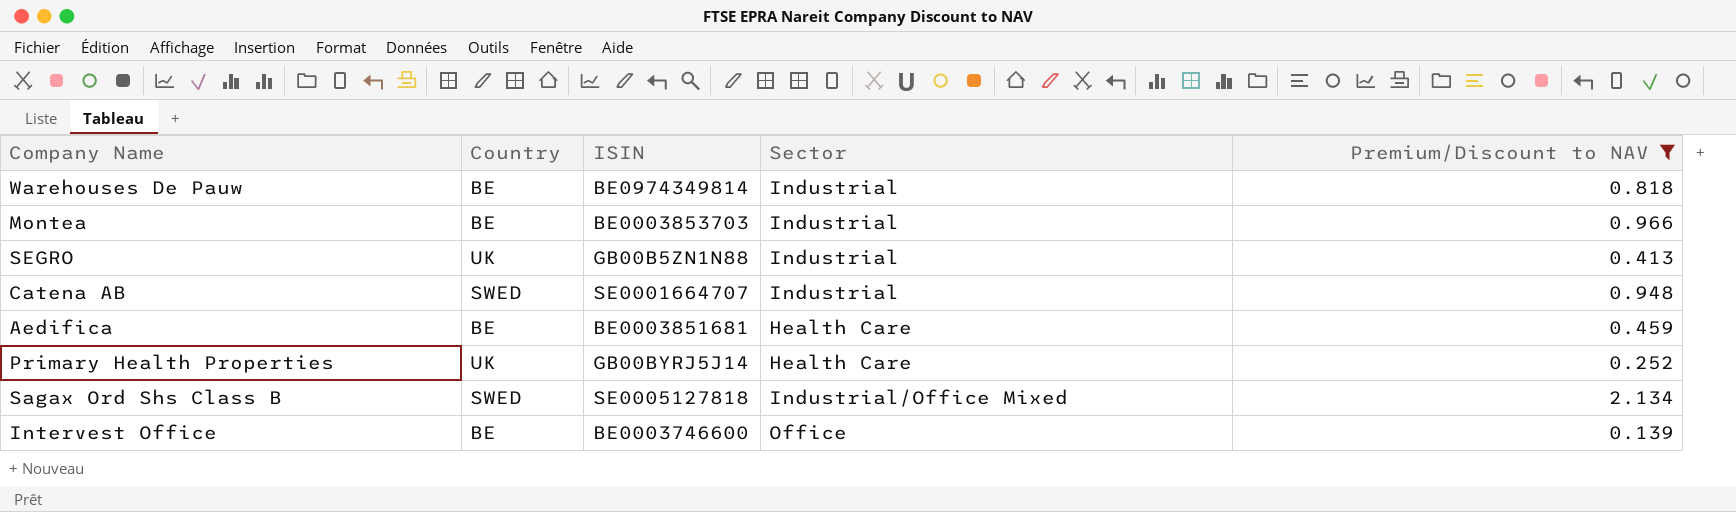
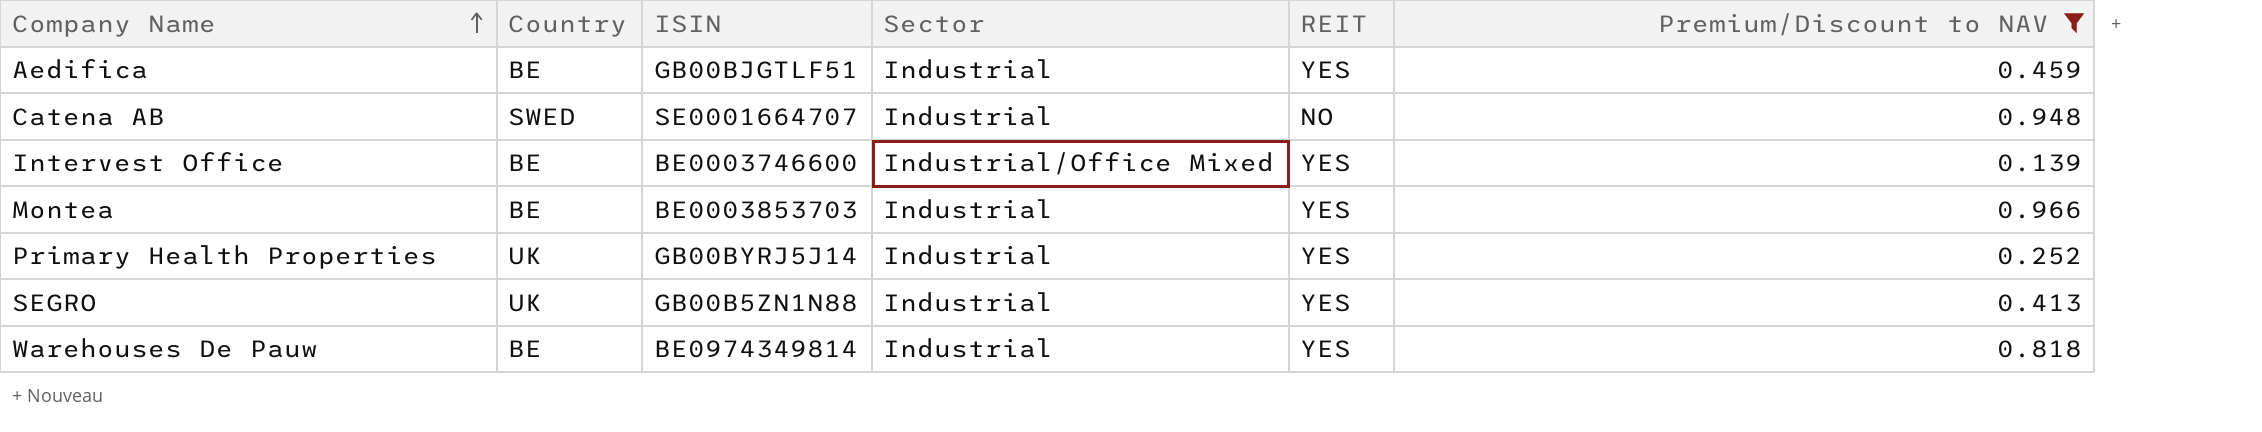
row order: none -> Company Name ascending
column REIT | position: none -> 5
row Sagax Ord Shs Class B: SWED | SE0005127818 | Industrial/Office Mixed | 2.134 -> none
Aedifica | ISIN: BE0003851681 -> GB00BJGTLF51
Aedifica | Sector: Health Care -> Industrial
Intervest Office | Sector: Office -> Industrial/Office Mixed
Primary Health Properties | Sector: Health Care -> Industrial

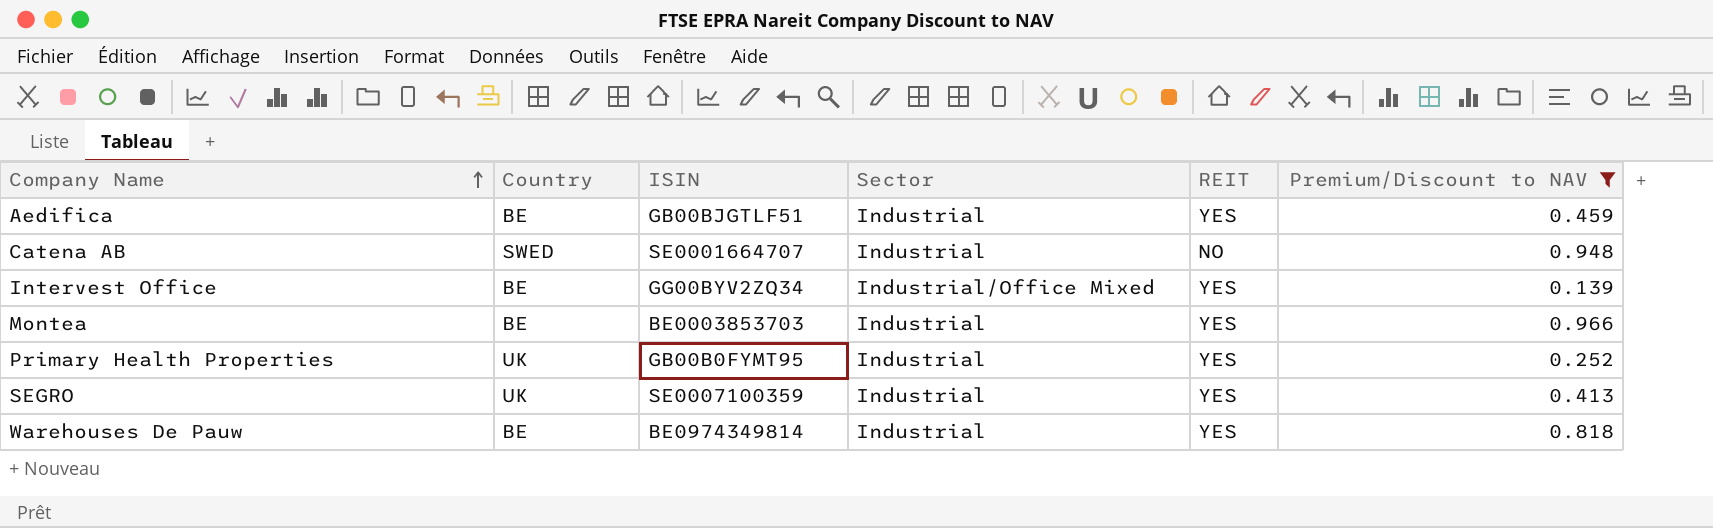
Intervest Office | ISIN: BE0003746600 -> GG00BYV2ZQ34
Primary Health Properties | ISIN: GB00BYRJ5J14 -> GB00B0FYMT95
SEGRO | ISIN: GB00B5ZN1N88 -> SE0007100359

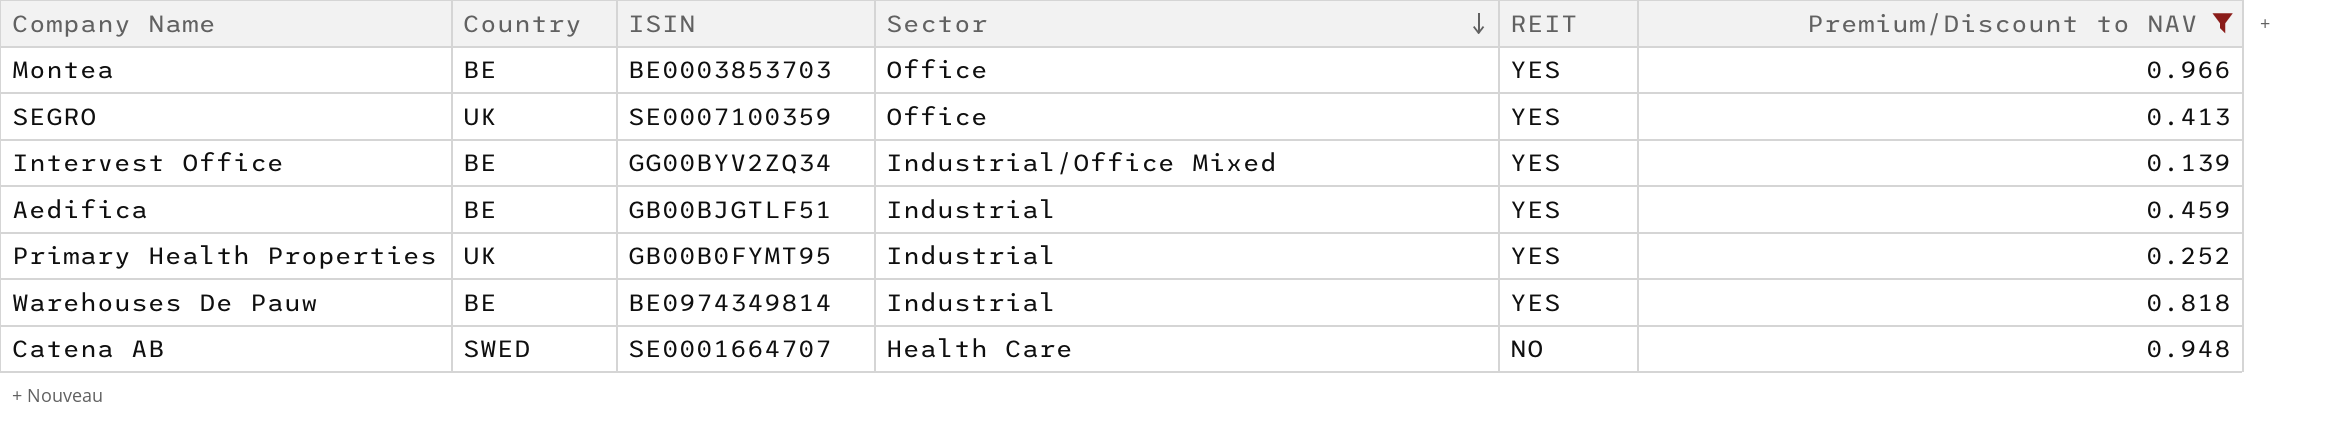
row order: Company Name ascending -> Sector descending
Montea | Sector: Industrial -> Office
SEGRO | Sector: Industrial -> Office
Catena AB | Sector: Industrial -> Health Care

